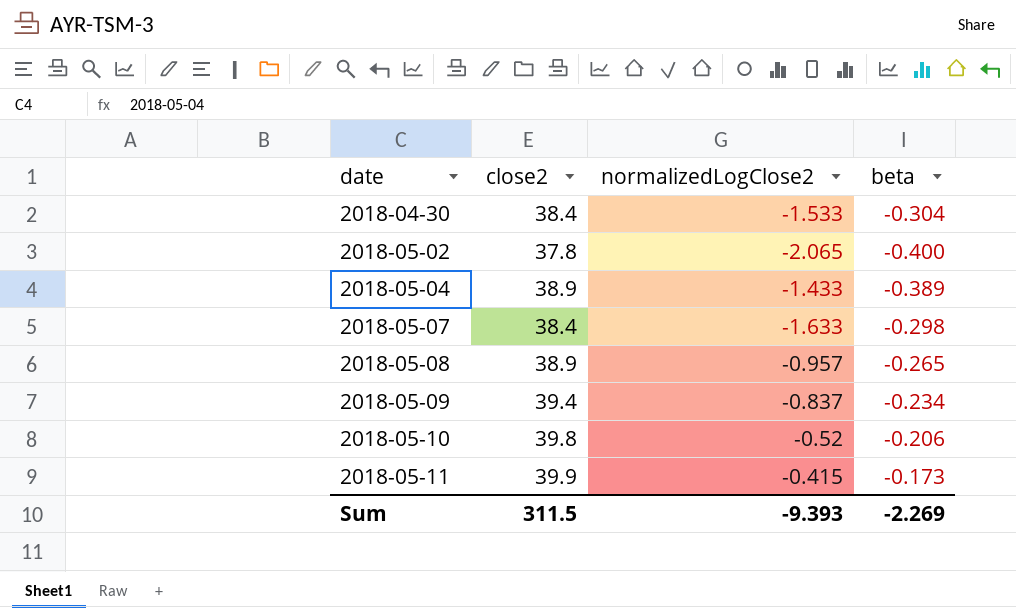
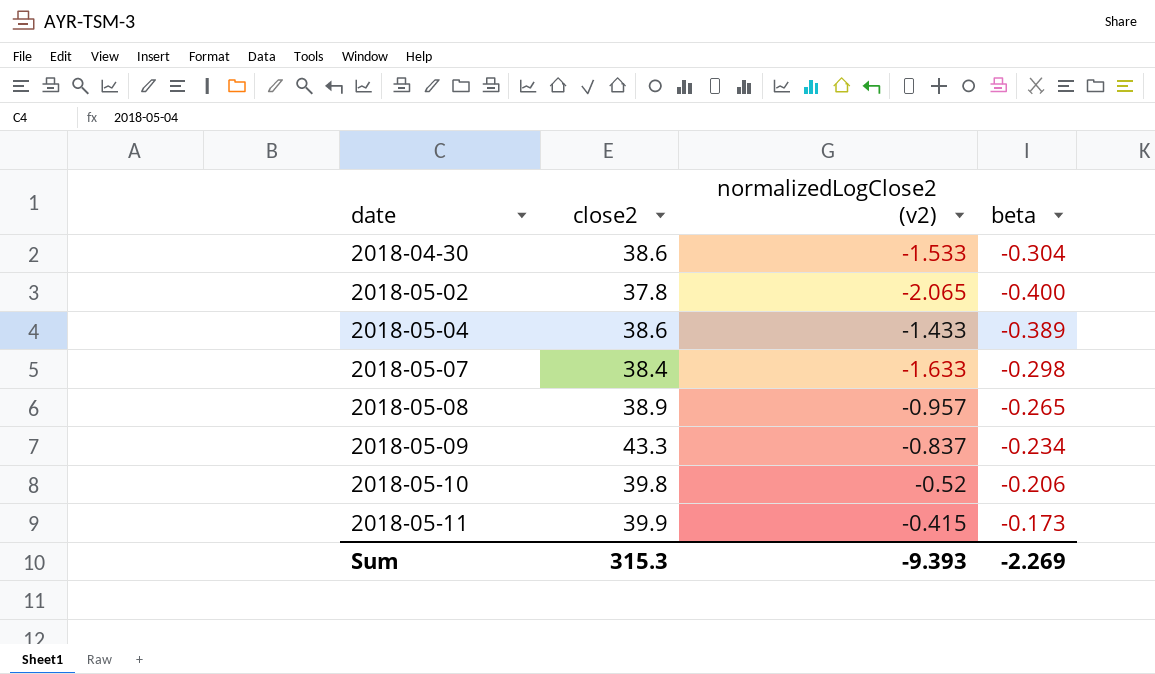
column name: normalizedLogClose2 -> normalizedLogClose2 (v2)
2018-04-30 | close2: 38.4 -> 38.6
2018-05-04 | close2: 38.9 -> 38.6
2018-05-09 | close2: 39.4 -> 43.3
Sum | close2: 311.5 -> 315.3

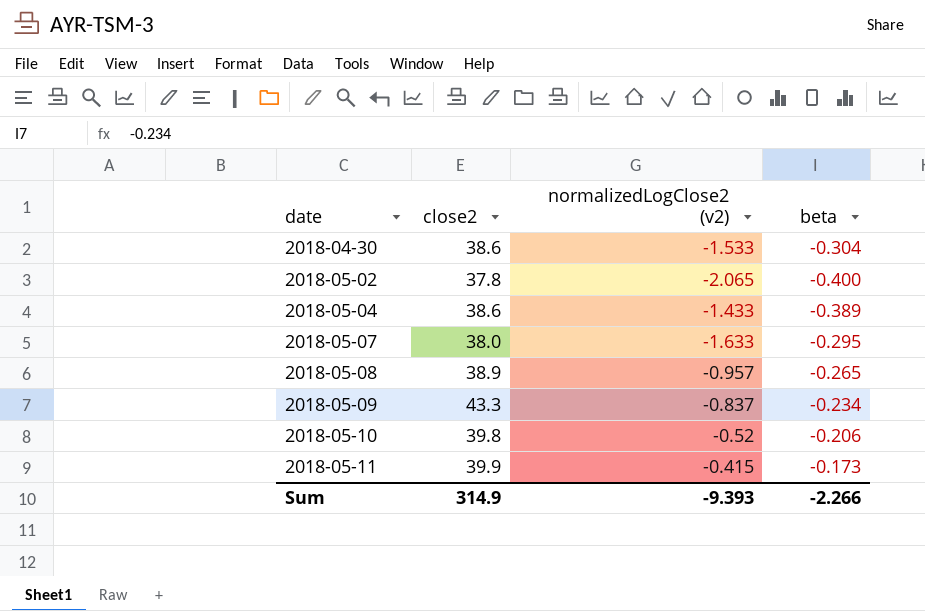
2018-05-07 | close2: 38.4 -> 38.0
2018-05-07 | beta: -0.298 -> -0.295
Sum | close2: 315.3 -> 314.9
Sum | beta: -2.269 -> -2.266

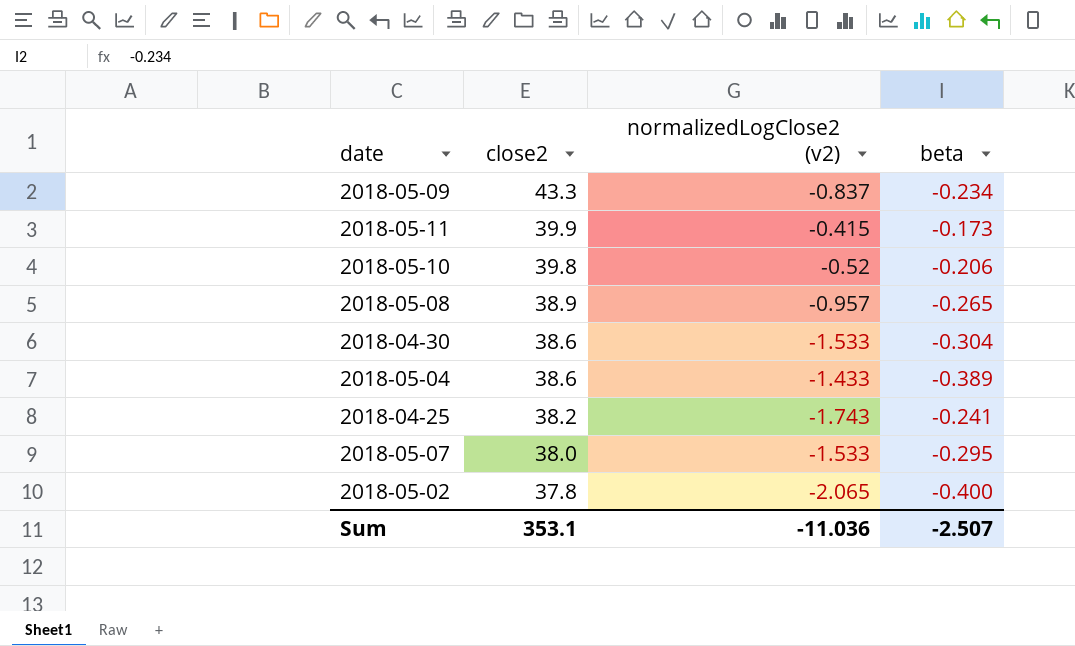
row order: date ascending -> close2 descending
row 2018-04-25: none -> 38.2 | -1.743 | -0.241
2018-05-07 | normalizedLogClose2 (v2): -1.633 -> -1.533
Sum | close2: 314.9 -> 353.1
Sum | normalizedLogClose2 (v2): -9.393 -> -11.036
Sum | beta: -2.266 -> -2.507

